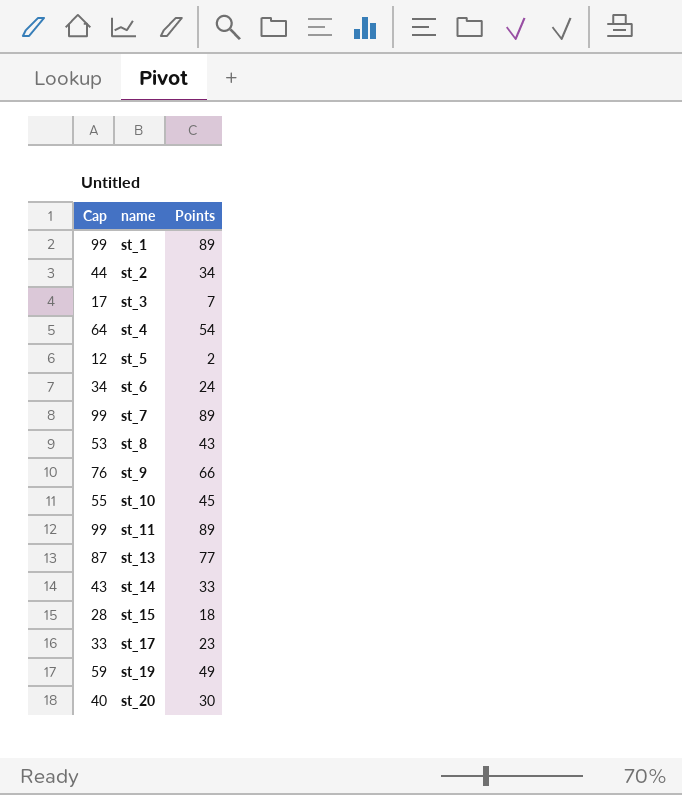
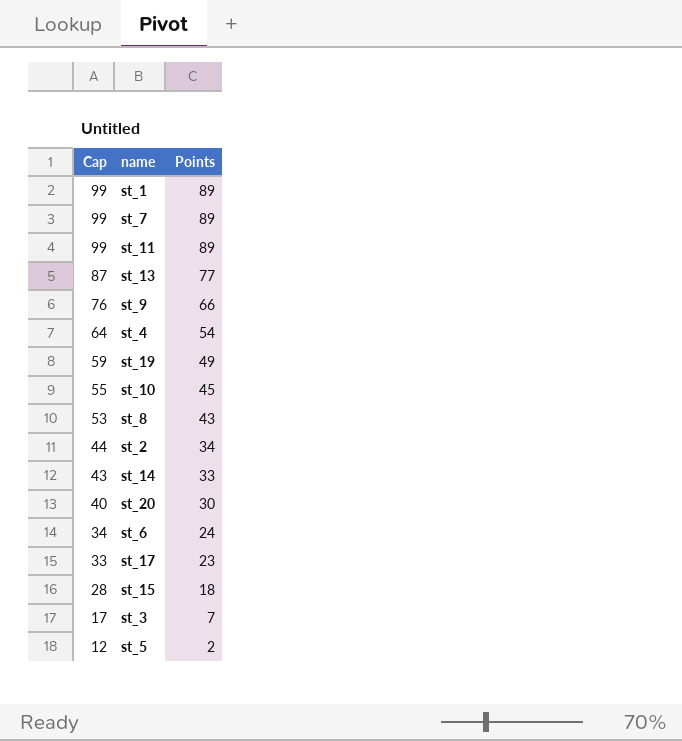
row order: name ascending -> Cap descending

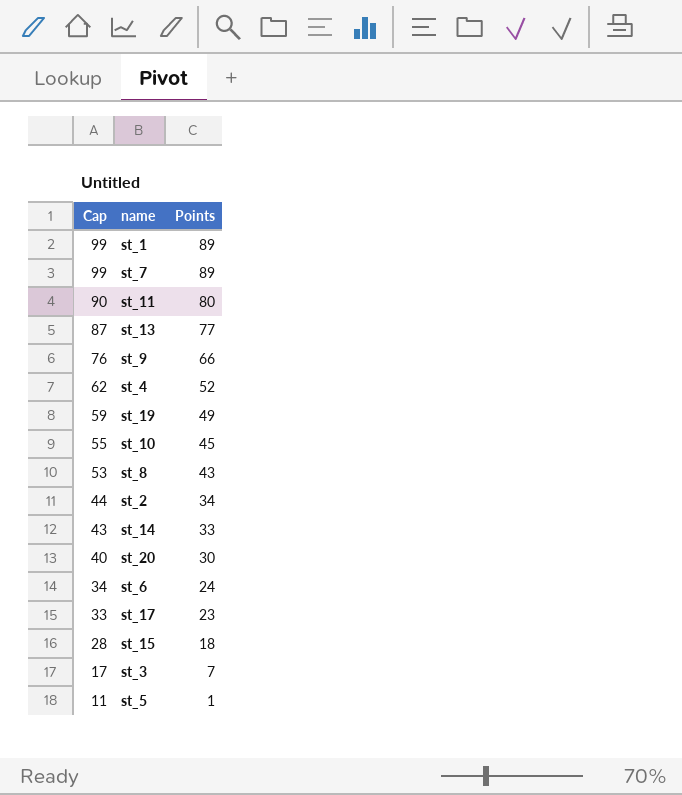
st_11 | Cap: 99 -> 90
st_11 | Points: 89 -> 80
st_4 | Cap: 64 -> 62
st_4 | Points: 54 -> 52
st_5 | Cap: 12 -> 11
st_5 | Points: 2 -> 1

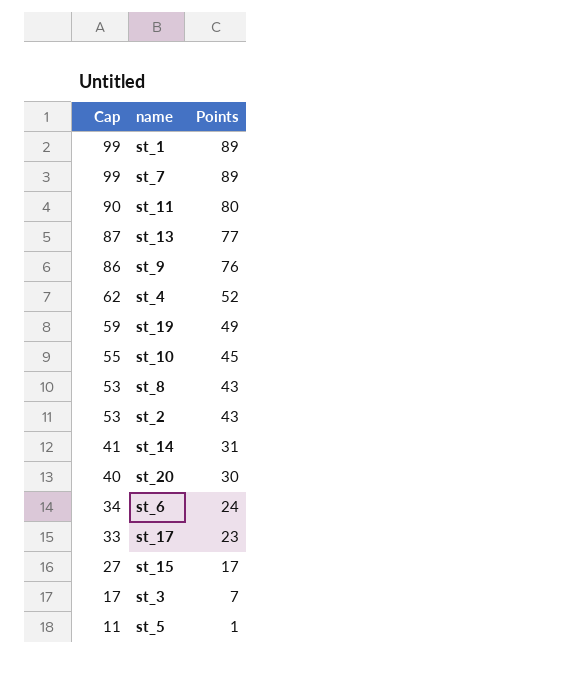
st_9 | Cap: 76 -> 86
st_9 | Points: 66 -> 76
st_2 | Cap: 44 -> 53
st_2 | Points: 34 -> 43
st_14 | Cap: 43 -> 41
st_14 | Points: 33 -> 31
st_15 | Cap: 28 -> 27
st_15 | Points: 18 -> 17

